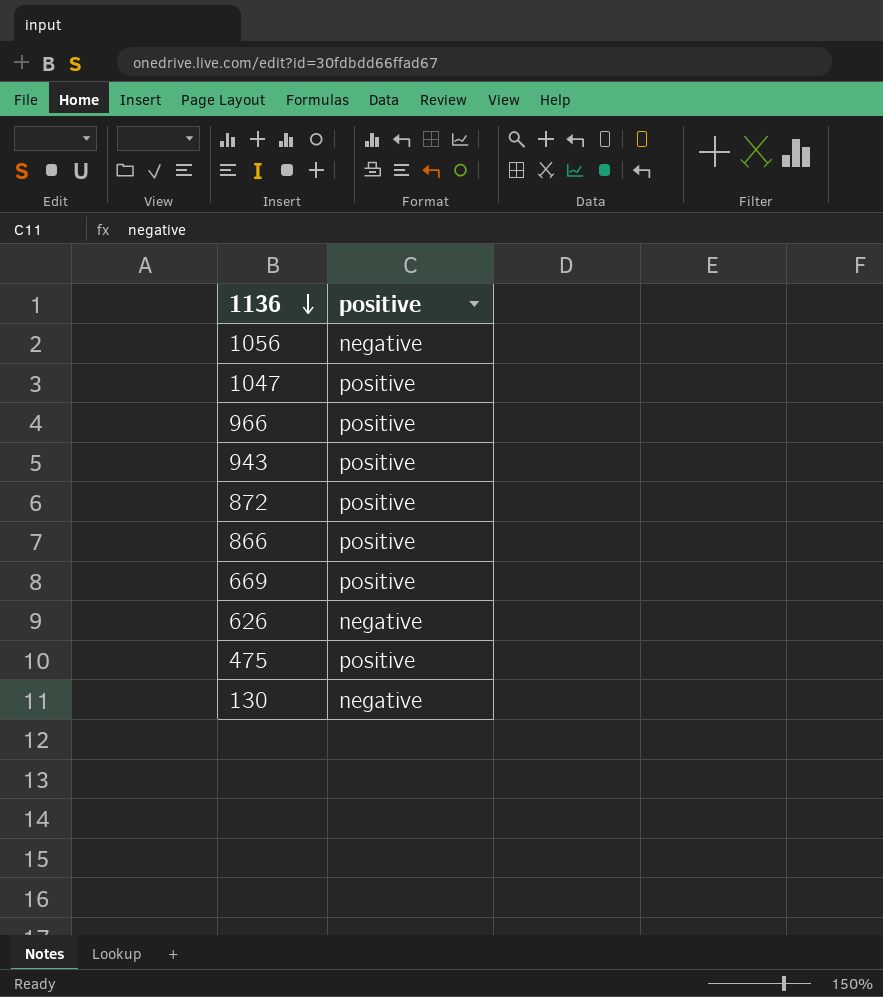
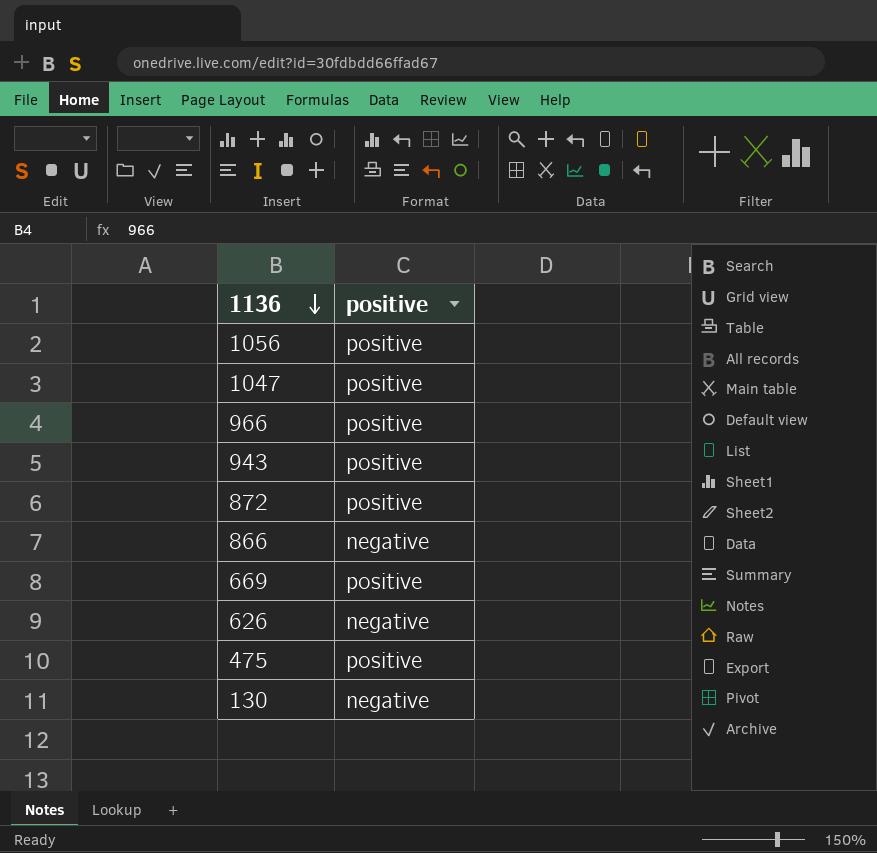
1056 | positive: negative -> positive
866 | positive: positive -> negative

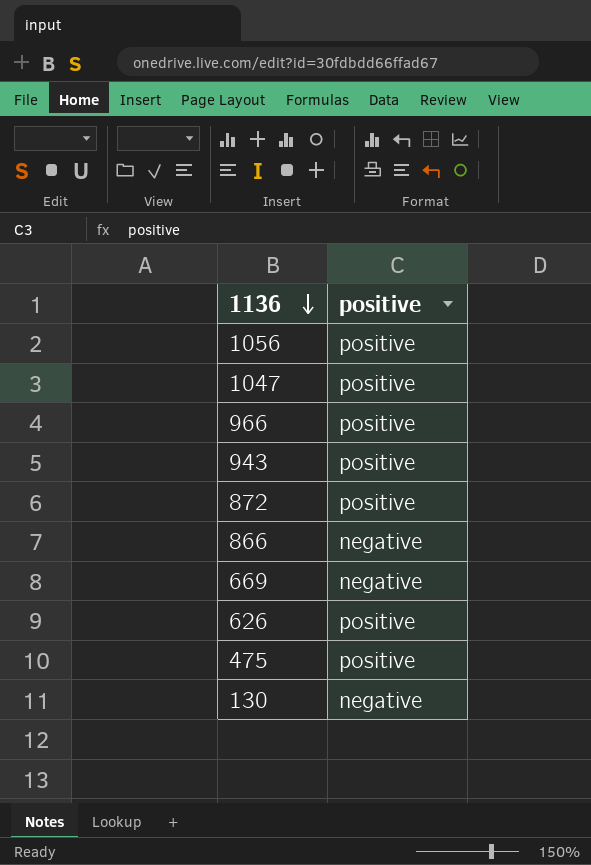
669 | positive: positive -> negative
626 | positive: negative -> positive

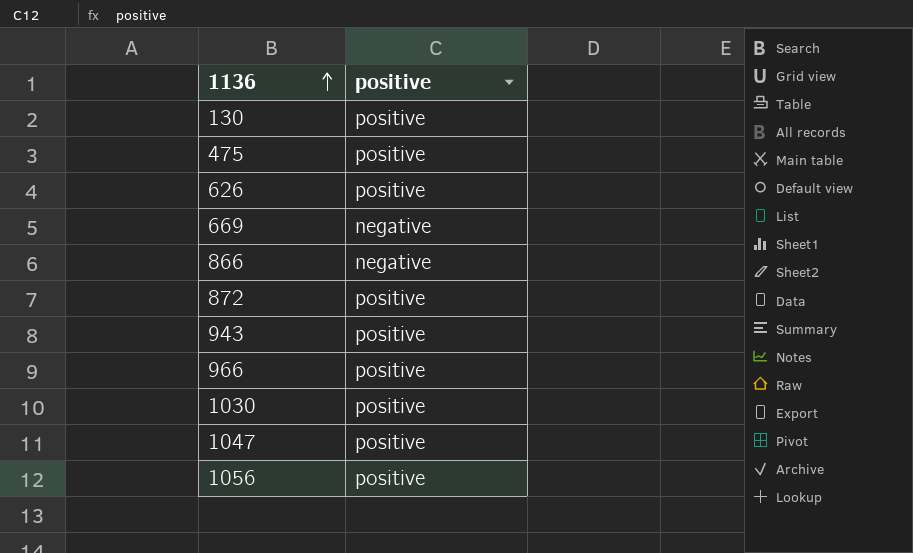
row order: 1136 descending -> 1136 ascending
130 | positive: negative -> positive
row 1030: none -> positive

